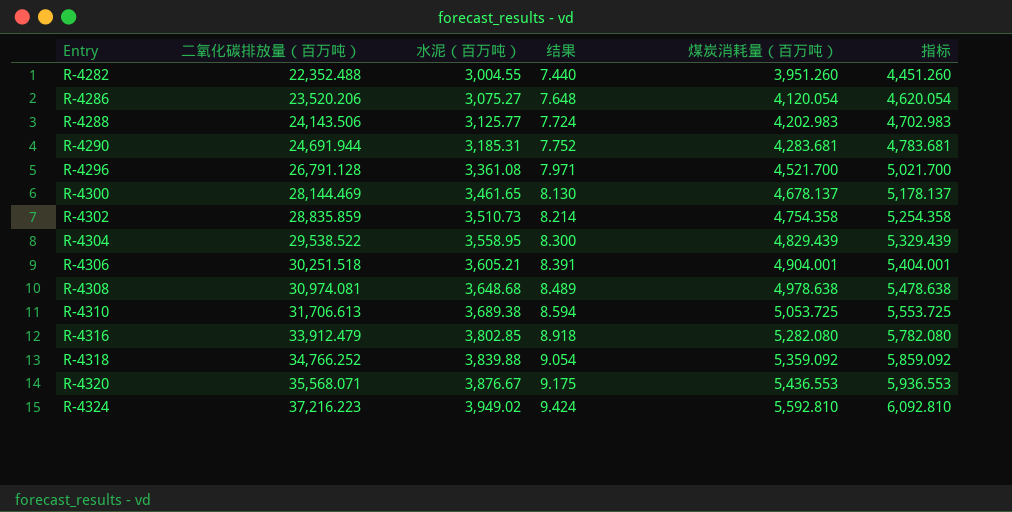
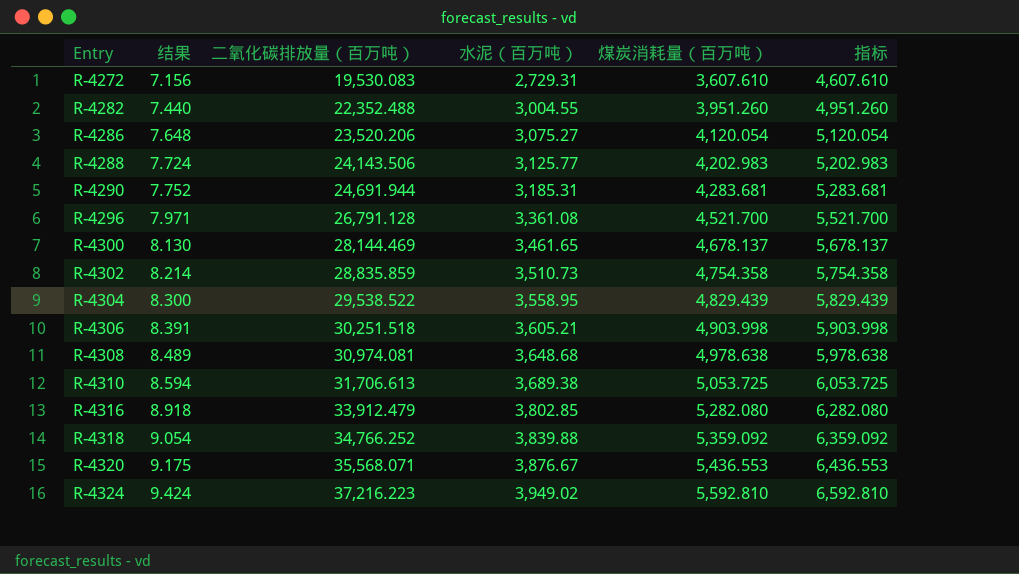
column 结果 | position: 4 -> 2
column 指标 | formula: [煤炭消耗量（百万吨）] + 500 -> [煤炭消耗量（百万吨）] + 1000
row R-4272: none -> 7.156 | 19,530.083 | 2,729.31 | 3,607.610 | 4,607.610
R-4306 | 煤炭消耗量（百万吨）: 4,904.001 -> 4,903.998

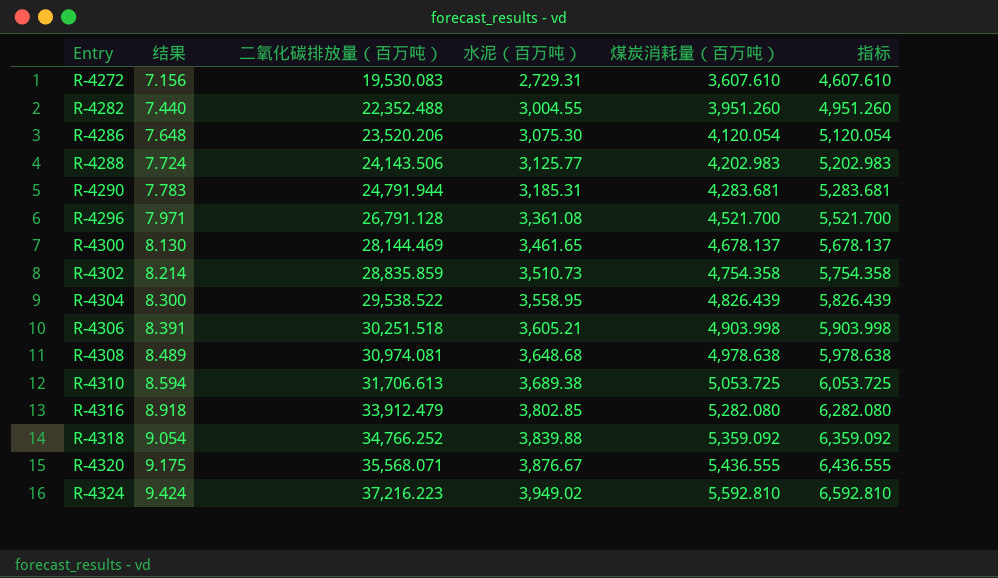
R-4286 | 水泥（百万吨）: 3,075.27 -> 3,075.30
R-4290 | 结果: 7.752 -> 7.783
R-4290 | 二氧化碳排放量（百万吨）: 24,691.944 -> 24,791.944
R-4304 | 煤炭消耗量（百万吨）: 4,829.439 -> 4,826.439
R-4304 | 指标: 5,829.439 -> 5,826.439
R-4320 | 煤炭消耗量（百万吨）: 5,436.553 -> 5,436.555
R-4320 | 指标: 6,436.553 -> 6,436.555

